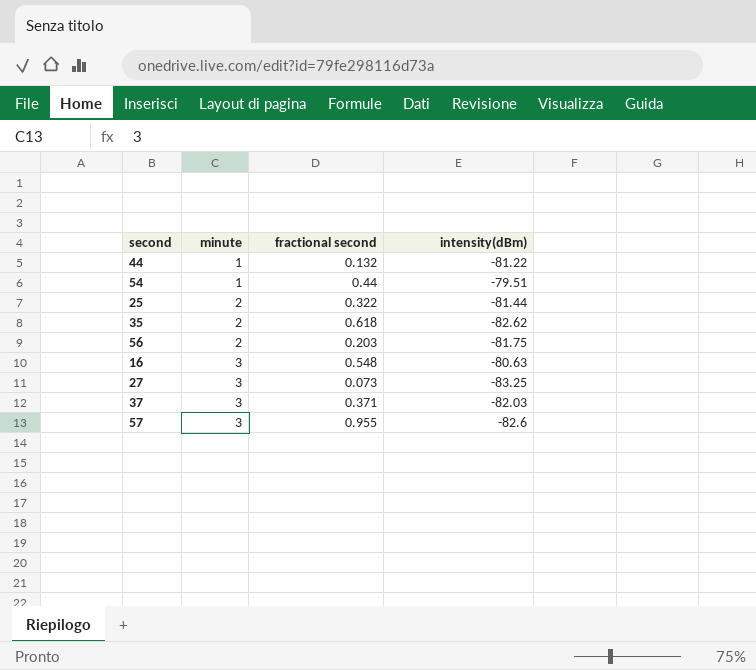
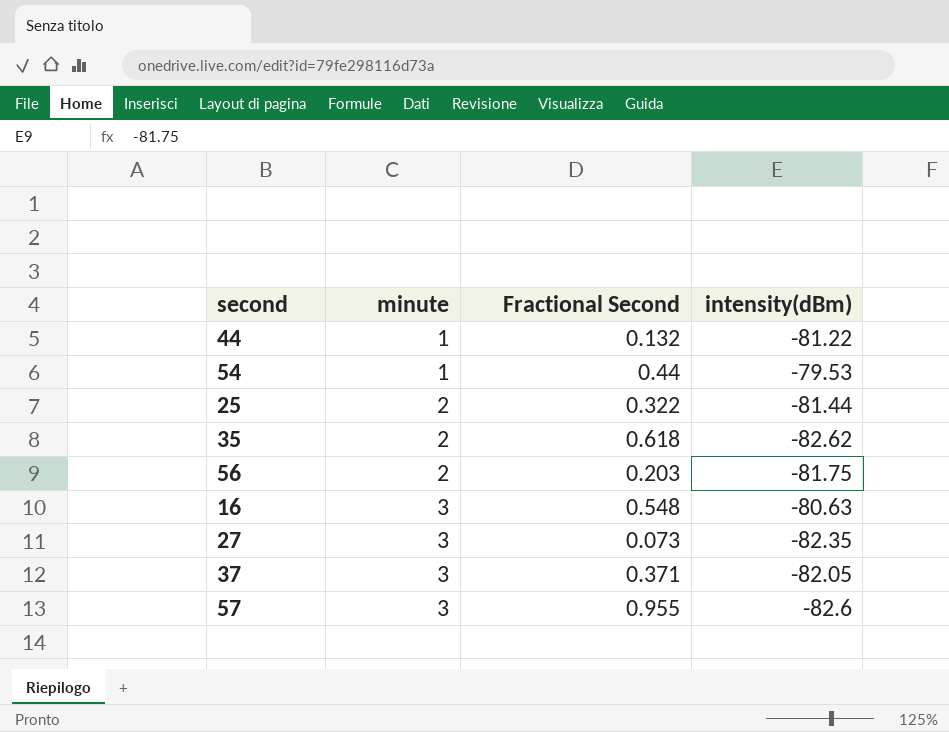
column name: fractional second -> Fractional Second
54 | intensity(dBm): -79.51 -> -79.53
27 | intensity(dBm): -83.25 -> -82.35
37 | intensity(dBm): -82.03 -> -82.05

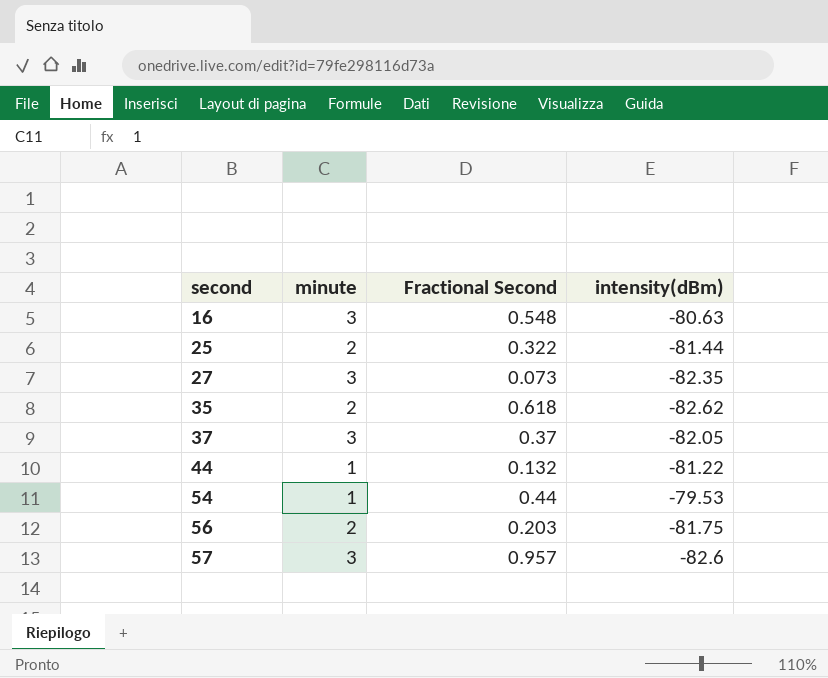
row order: minute ascending -> second ascending
37 | Fractional Second: 0.371 -> 0.37
57 | Fractional Second: 0.955 -> 0.957

